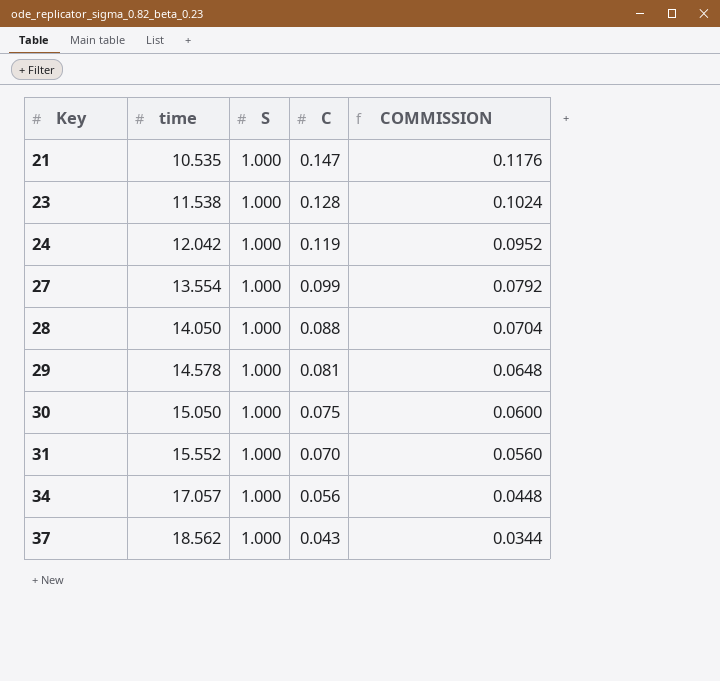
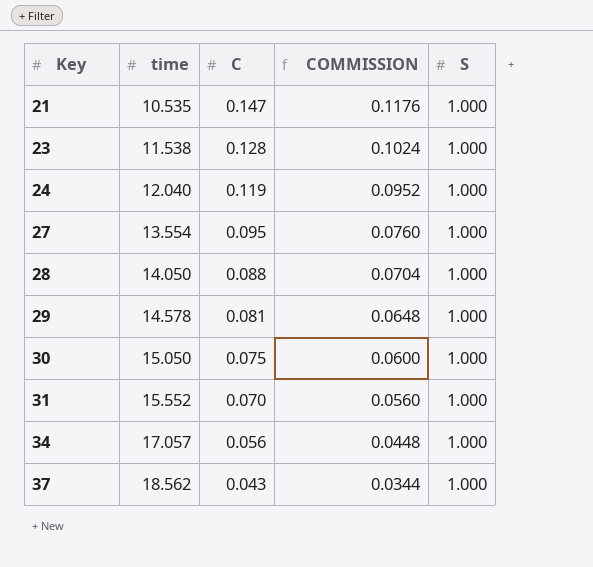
column S | position: 3 -> 5
24 | time: 12.042 -> 12.040
27 | C: 0.099 -> 0.095
27 | COMMISSION: 0.0792 -> 0.0760

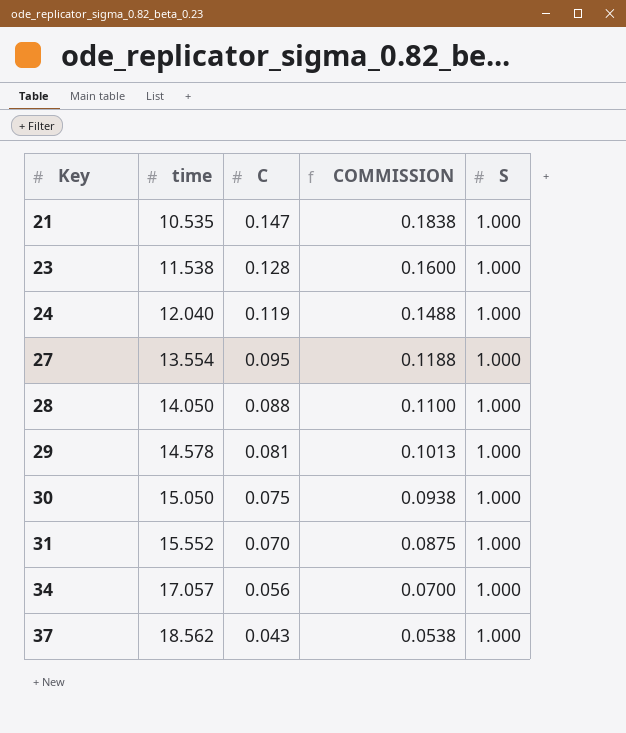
column COMMISSION | formula: [C] * 0.8 -> [C] * 1.25

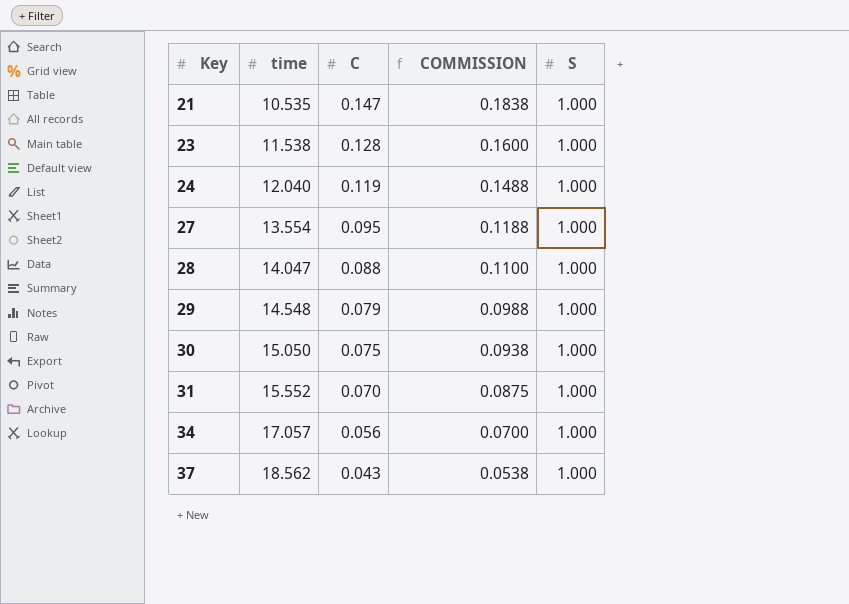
28 | time: 14.050 -> 14.047
29 | time: 14.578 -> 14.548
29 | C: 0.081 -> 0.079
29 | COMMISSION: 0.1013 -> 0.0988

